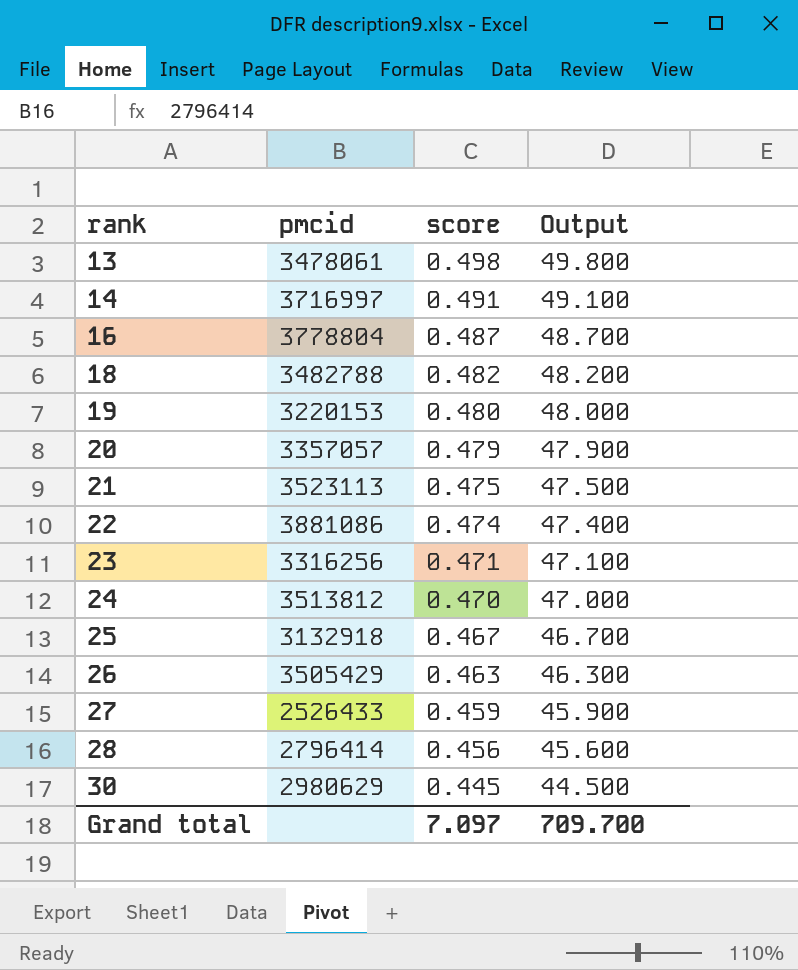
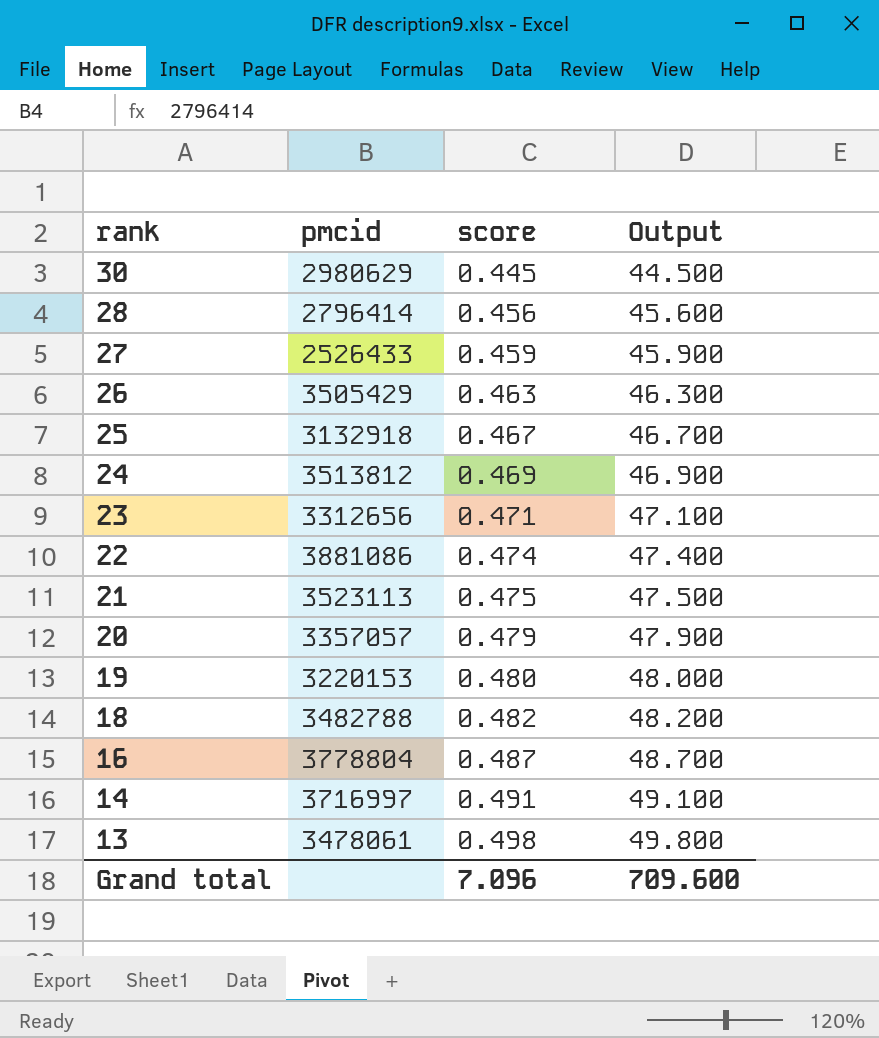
row order: rank ascending -> rank descending
24 | score: 0.470 -> 0.469
24 | Output: 47.000 -> 46.900
23 | pmcid: 3316256 -> 3312656
Grand total | score: 7.097 -> 7.096
Grand total | Output: 709.700 -> 709.600

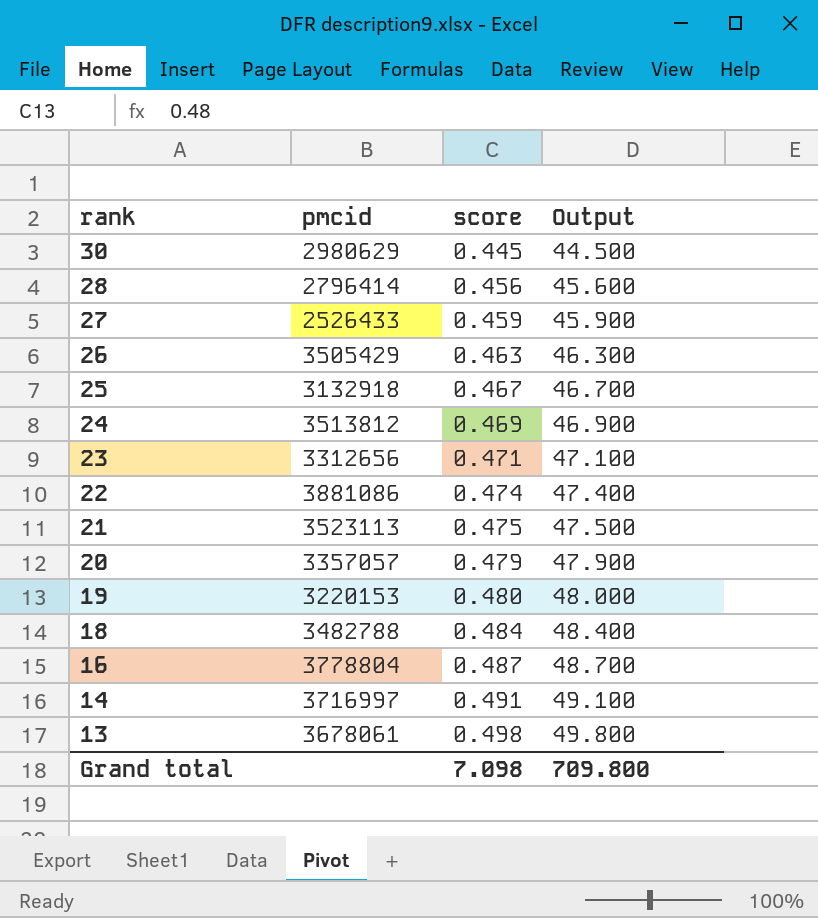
18 | score: 0.482 -> 0.484
18 | Output: 48.200 -> 48.400
13 | pmcid: 3478061 -> 3678061
Grand total | score: 7.096 -> 7.098
Grand total | Output: 709.600 -> 709.800

